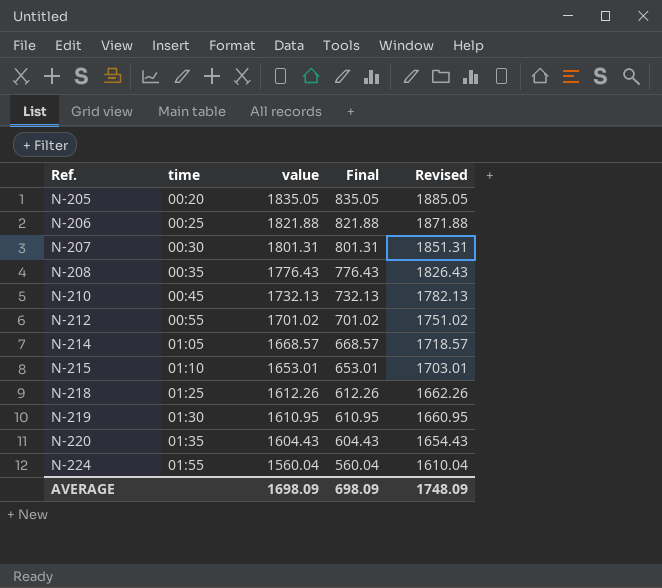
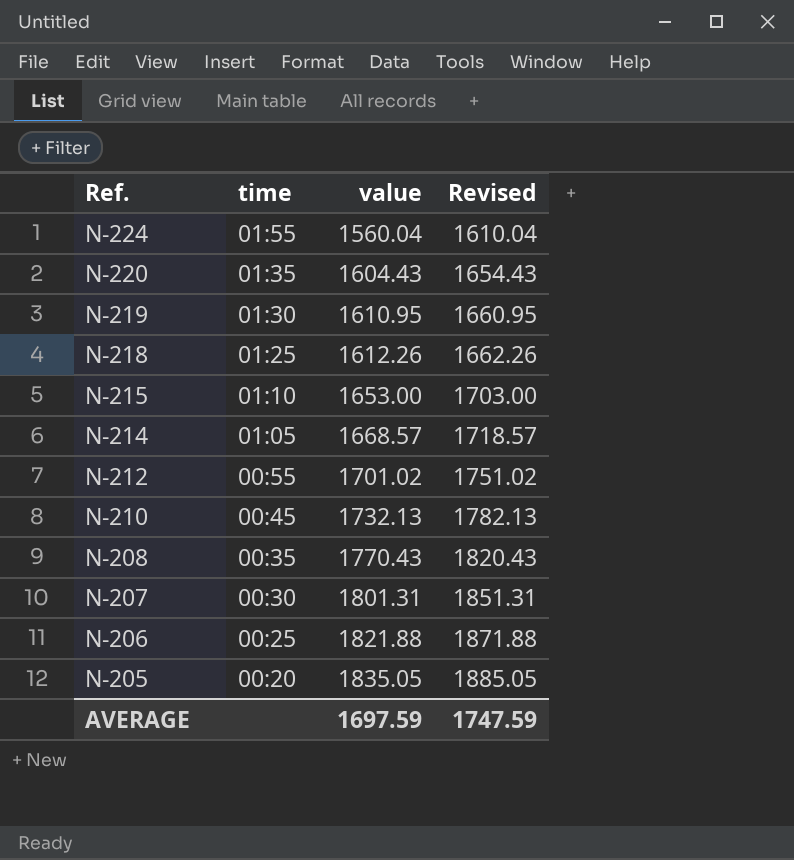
row order: Ref. ascending -> Ref. descending
column Final | formula: [value] - 1000 -> none
N-215 | value: 1653.01 -> 1653.00
N-215 | Revised: 1703.01 -> 1703.00
N-208 | value: 1776.43 -> 1770.43
N-208 | Revised: 1826.43 -> 1820.43
AVERAGE | value: 1698.09 -> 1697.59
AVERAGE | Revised: 1748.09 -> 1747.59

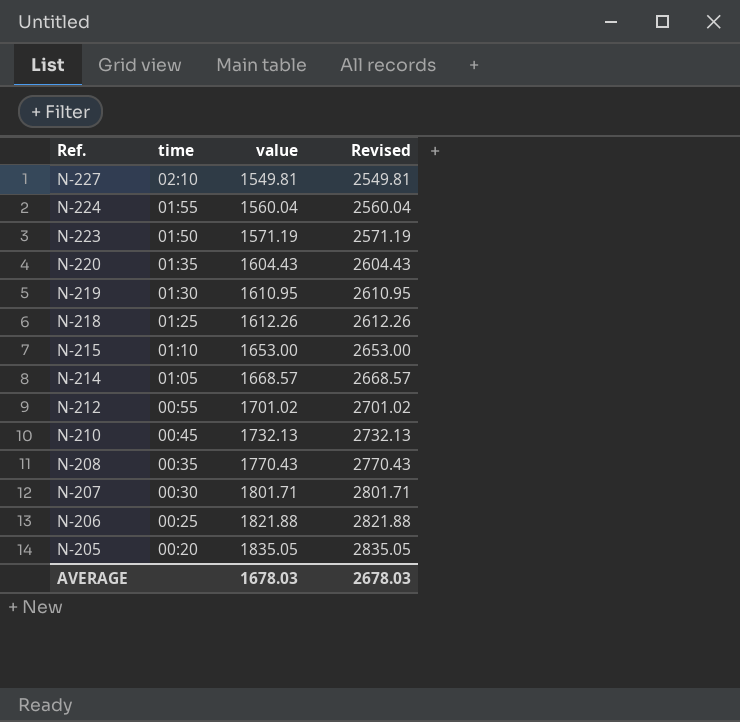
column Revised | formula: [value] + 50 -> [value] + 1000
row N-227: none -> 02:10 | 1549.81 | 2549.81
row N-223: none -> 01:50 | 1571.19 | 2571.19
N-207 | value: 1801.31 -> 1801.71
AVERAGE | value: 1697.59 -> 1678.03
AVERAGE | Revised: 1747.59 -> 2678.03

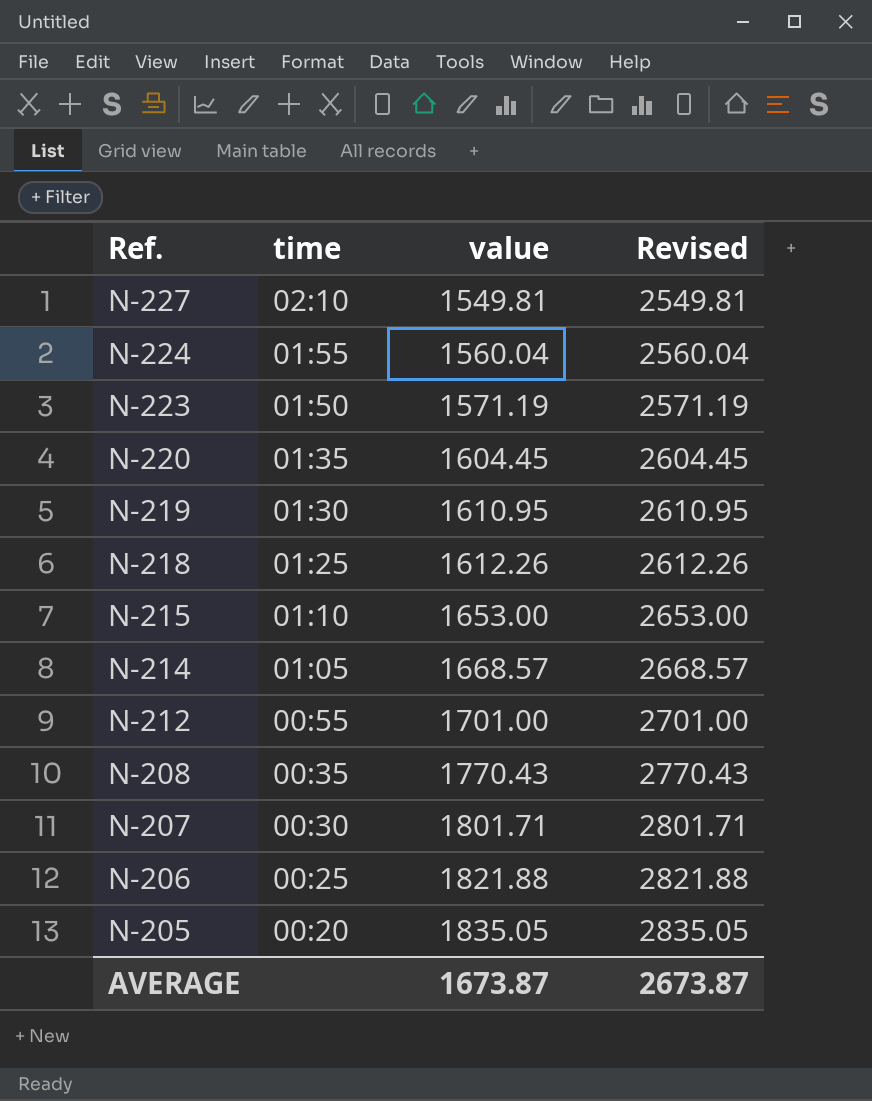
row N-210: 00:45 | 1732.13 | 2732.13 -> none
N-220 | value: 1604.43 -> 1604.45
N-220 | Revised: 2604.43 -> 2604.45
N-212 | value: 1701.02 -> 1701.00
N-212 | Revised: 2701.02 -> 2701.00
AVERAGE | value: 1678.03 -> 1673.87
AVERAGE | Revised: 2678.03 -> 2673.87

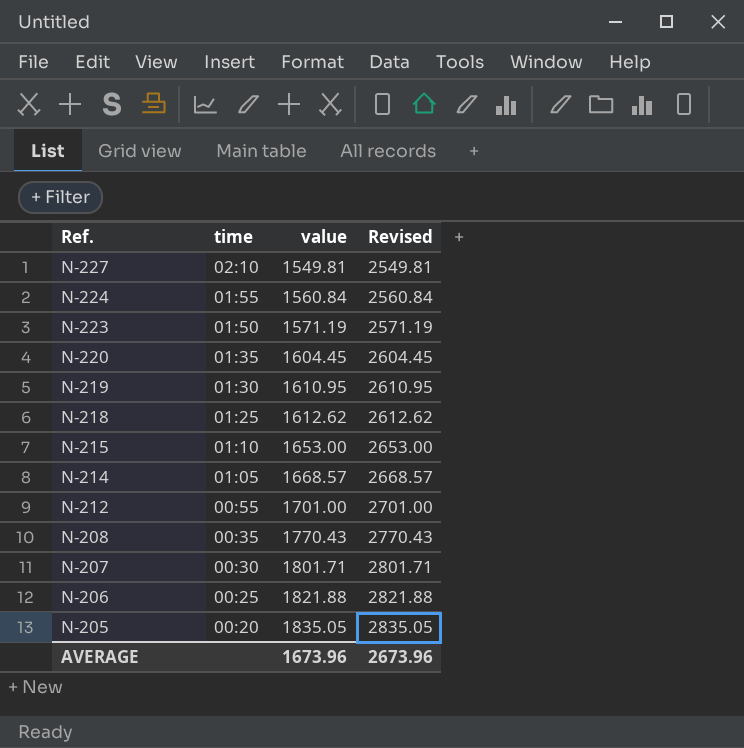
N-224 | value: 1560.04 -> 1560.84
N-224 | Revised: 2560.04 -> 2560.84
N-218 | value: 1612.26 -> 1612.62
N-218 | Revised: 2612.26 -> 2612.62
AVERAGE | value: 1673.87 -> 1673.96
AVERAGE | Revised: 2673.87 -> 2673.96

